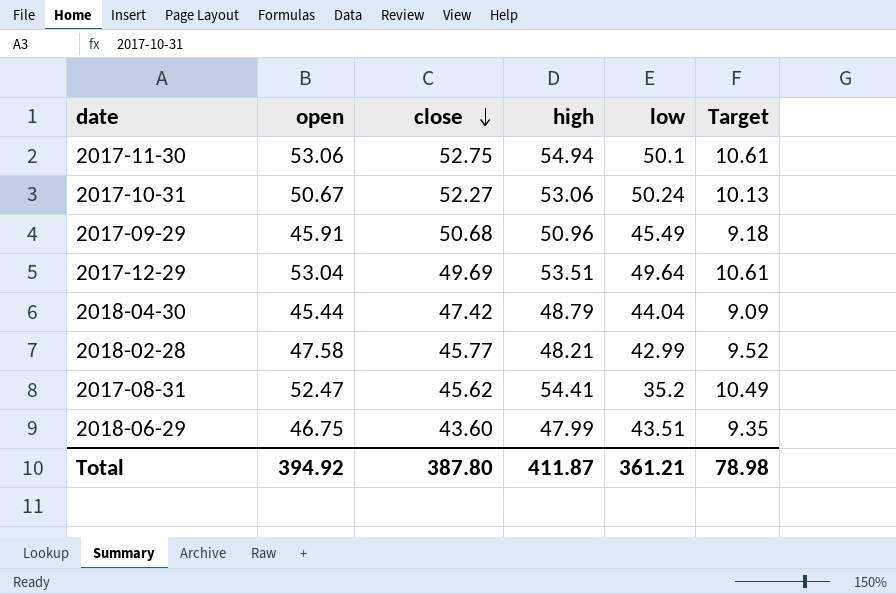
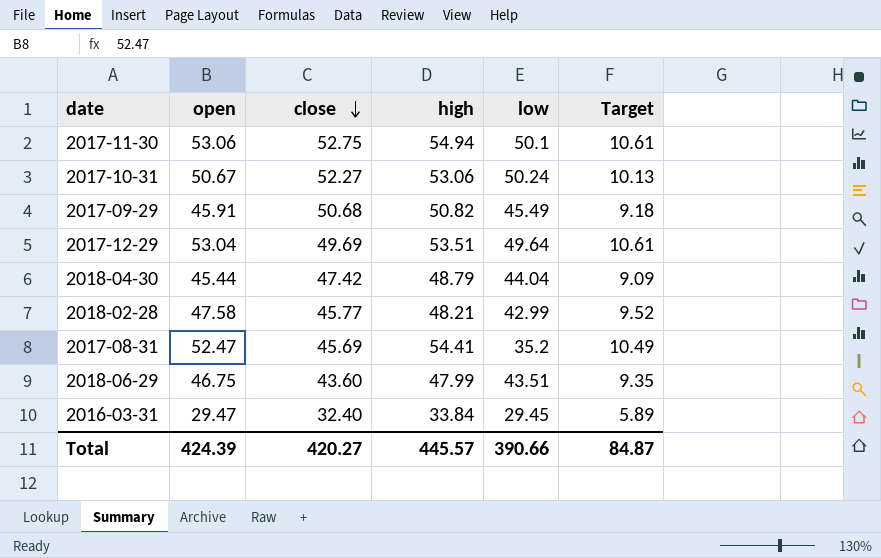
2017-09-29 | high: 50.96 -> 50.82
2017-08-31 | close: 45.62 -> 45.69
row 2016-03-31: none -> 29.47 | 32.40 | 33.84 | 29.45 | 5.89
Total | open: 394.92 -> 424.39
Total | close: 387.80 -> 420.27
Total | high: 411.87 -> 445.57
Total | low: 361.21 -> 390.66
Total | Target: 78.98 -> 84.87

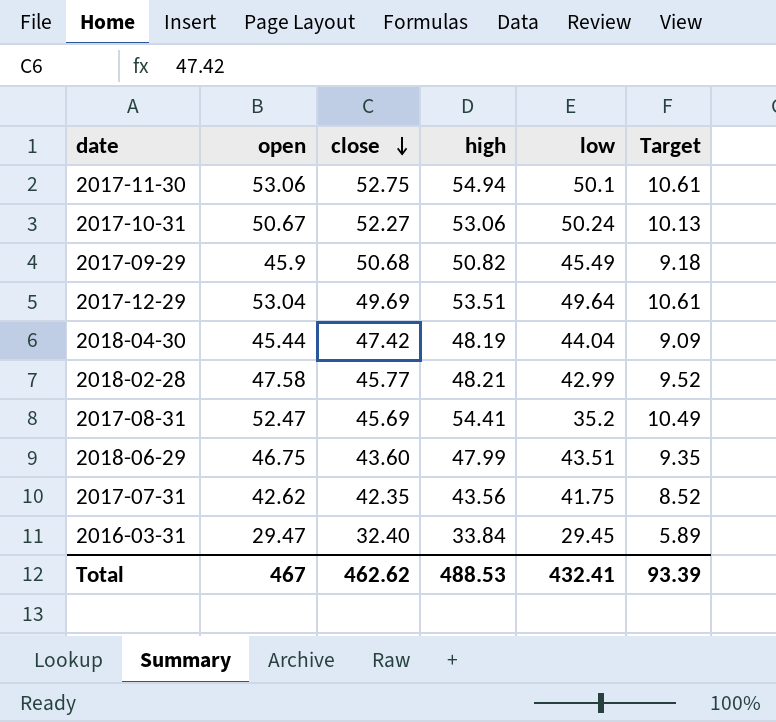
2017-09-29 | open: 45.91 -> 45.9
2018-04-30 | high: 48.79 -> 48.19
row 2017-07-31: none -> 42.62 | 42.35 | 43.56 | 41.75 | 8.52
Total | open: 424.39 -> 467
Total | close: 420.27 -> 462.62
Total | high: 445.57 -> 488.53
Total | low: 390.66 -> 432.41
Total | Target: 84.87 -> 93.39

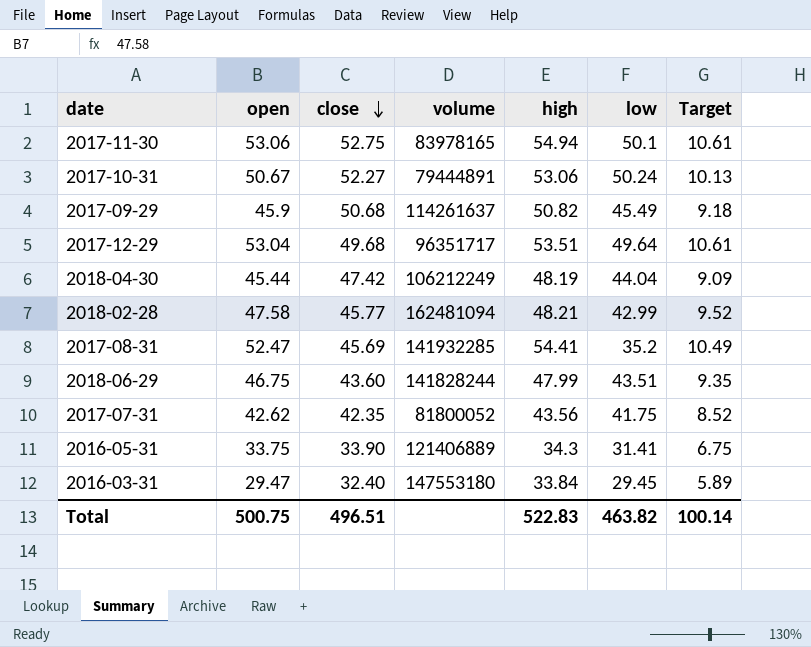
column volume | position: none -> 4
2017-12-29 | close: 49.69 -> 49.68
row 2016-05-31: none -> 33.75 | 33.90 | 121406889 | 34.3 | 31.41 | 6.75
Total | open: 467 -> 500.75
Total | close: 462.62 -> 496.51
Total | high: 488.53 -> 522.83
Total | low: 432.41 -> 463.82
Total | Target: 93.39 -> 100.14

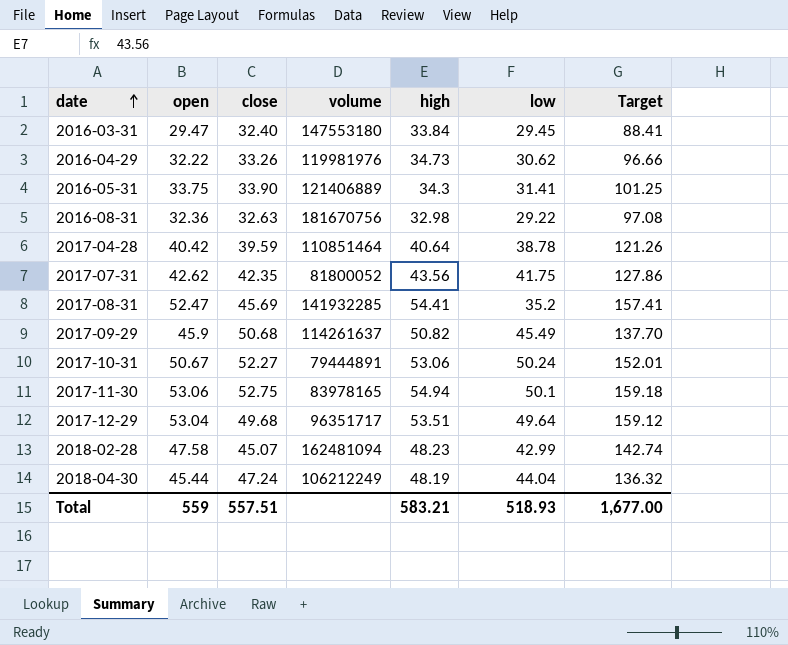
row order: close descending -> date ascending
column Target | formula: [open] * 0.2 -> [open] * 3
row 2018-06-29: 46.75 | 43.60 | 141828244 | 47.99 | 43.51 | 9.35 -> none
row 2016-04-29: none -> 32.22 | 33.26 | 119981976 | 34.73 | 30.62 | 96.66
row 2016-08-31: none -> 32.36 | 32.63 | 181670756 | 32.98 | 29.22 | 97.08
row 2017-04-28: none -> 40.42 | 39.59 | 110851464 | 40.64 | 38.78 | 121.26
2018-02-28 | close: 45.77 -> 45.07
2018-02-28 | high: 48.21 -> 48.23
2018-04-30 | close: 47.42 -> 47.24
Total | open: 500.75 -> 559
Total | close: 496.51 -> 557.51
Total | high: 522.83 -> 583.21
Total | low: 463.82 -> 518.93
Total | Target: 100.14 -> 1,677.00

